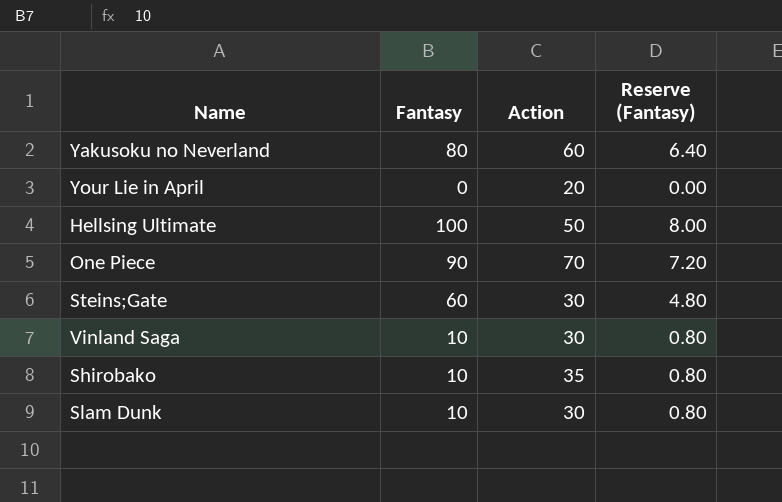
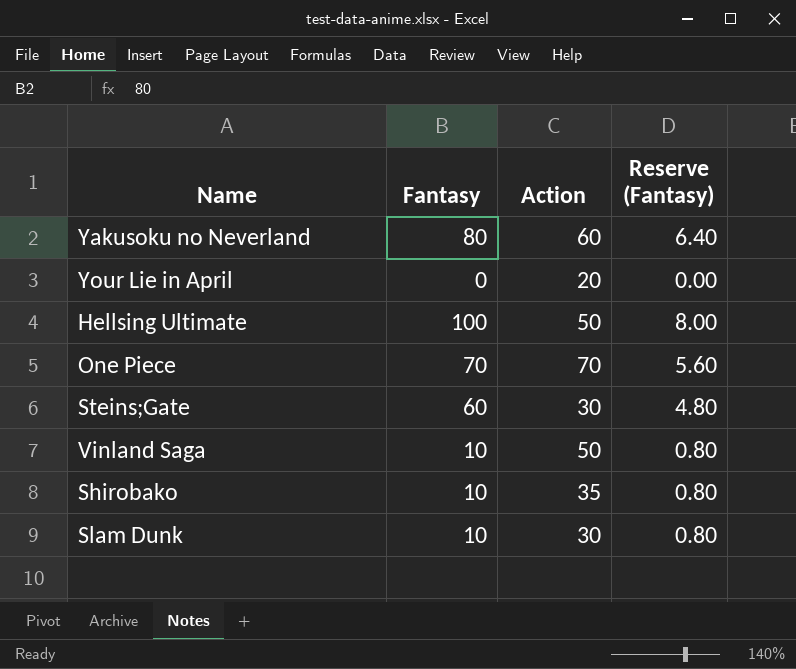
One Piece | Fantasy: 90 -> 70
One Piece | Reserve (Fantasy): 7.20 -> 5.60
Vinland Saga | Action: 30 -> 50

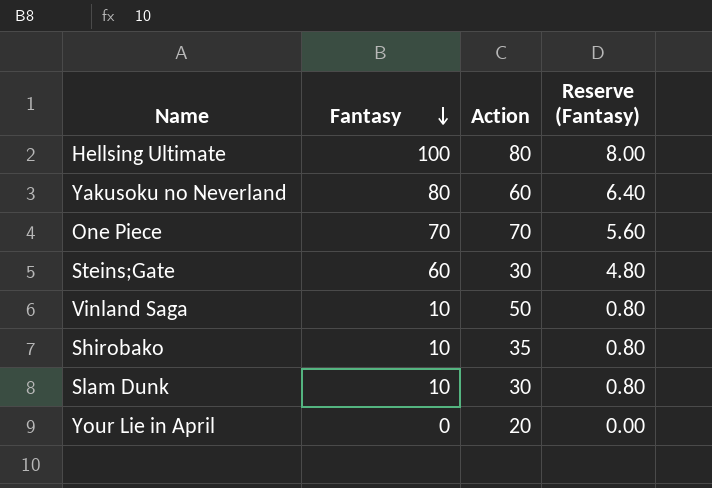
row order: none -> Fantasy descending
Hellsing Ultimate | Action: 50 -> 80

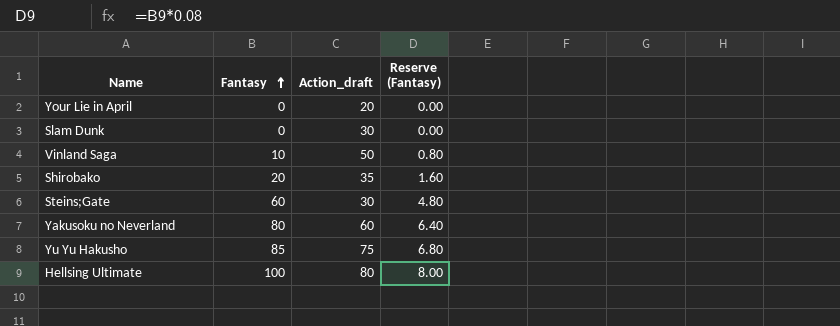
row order: Fantasy descending -> Fantasy ascending
column name: Action -> Action_draft
row One Piece: 70 | 70 | 5.60 -> none
Slam Dunk | Fantasy: 10 -> 0
Slam Dunk | Reserve (Fantasy): 0.80 -> 0.00
Shirobako | Fantasy: 10 -> 20
Shirobako | Reserve (Fantasy): 0.80 -> 1.60
row Yu Yu Hakusho: none -> 85 | 75 | 6.80

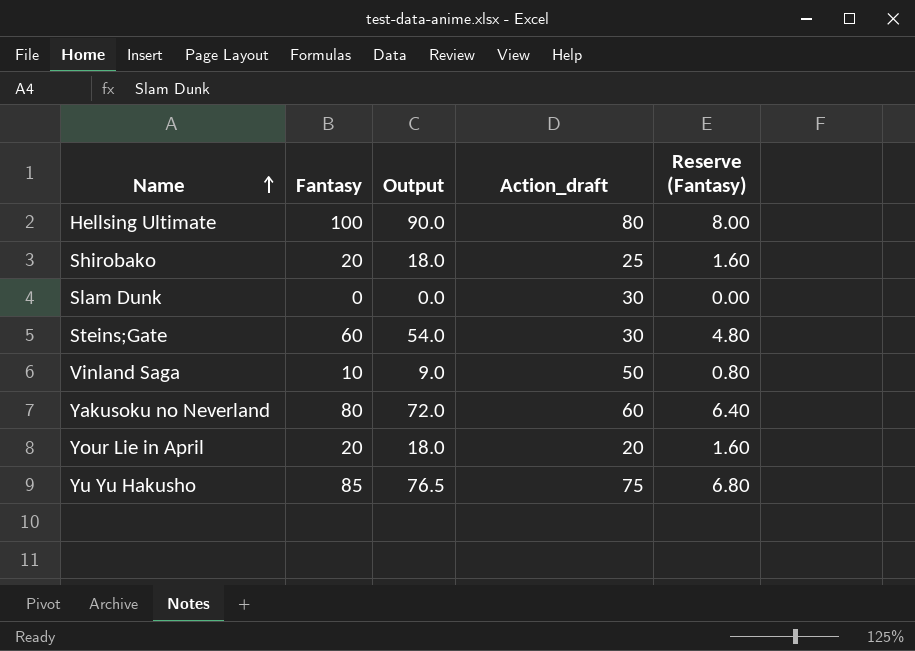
row order: Fantasy ascending -> Name ascending
column Output | formula: none -> [Fantasy] * 0.9
Shirobako | Action_draft: 35 -> 25
Your Lie in April | Fantasy: 0 -> 20
Your Lie in April | Reserve (Fantasy): 0.00 -> 1.60

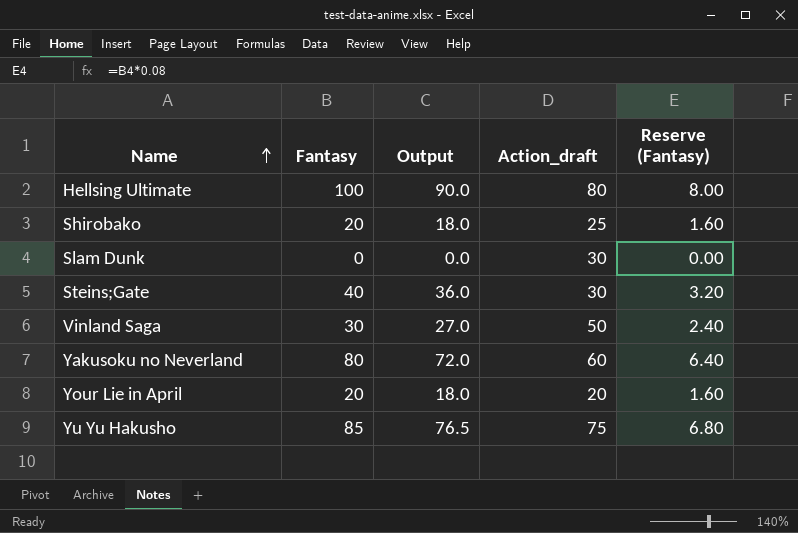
Steins;Gate | Fantasy: 60 -> 40
Steins;Gate | Output: 54.0 -> 36.0
Steins;Gate | Reserve (Fantasy): 4.80 -> 3.20
Vinland Saga | Fantasy: 10 -> 30
Vinland Saga | Output: 9.0 -> 27.0
Vinland Saga | Reserve (Fantasy): 0.80 -> 2.40

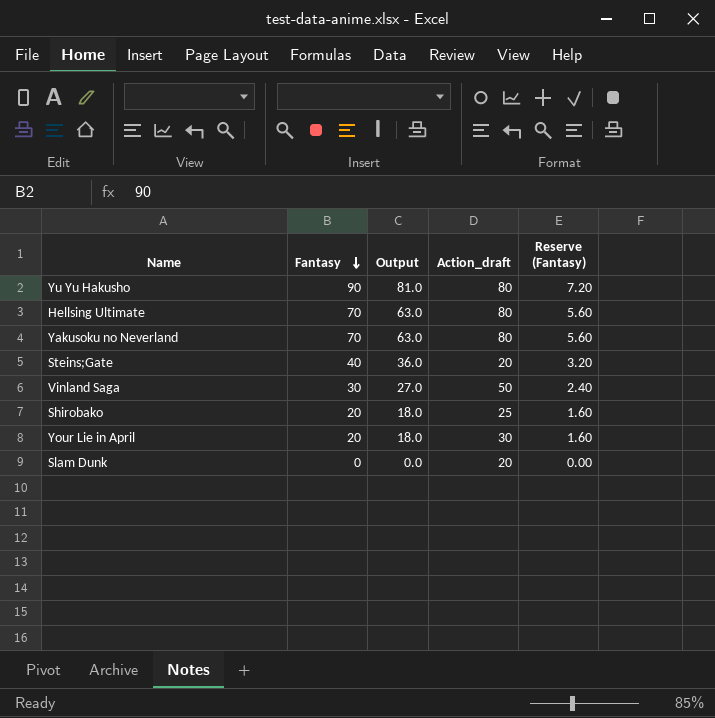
row order: Name ascending -> Fantasy descending
Yu Yu Hakusho | Fantasy: 85 -> 90
Yu Yu Hakusho | Output: 76.5 -> 81.0
Yu Yu Hakusho | Action_draft: 75 -> 80
Yu Yu Hakusho | Reserve (Fantasy): 6.80 -> 7.20
Hellsing Ultimate | Fantasy: 100 -> 70
Hellsing Ultimate | Output: 90.0 -> 63.0
Hellsing Ultimate | Reserve (Fantasy): 8.00 -> 5.60
Yakusoku no Neverland | Fantasy: 80 -> 70
Yakusoku no Neverland | Output: 72.0 -> 63.0
Yakusoku no Neverland | Action_draft: 60 -> 80
Yakusoku no Neverland | Reserve (Fantasy): 6.40 -> 5.60
Steins;Gate | Action_draft: 30 -> 20
Your Lie in April | Action_draft: 20 -> 30
Slam Dunk | Action_draft: 30 -> 20

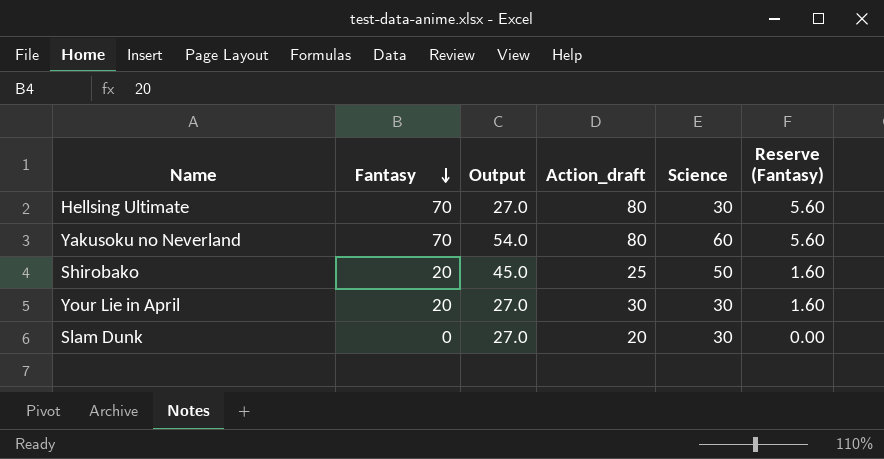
column Output | formula: [Fantasy] * 0.9 -> [Science] * 0.9
column Science | position: none -> 5
row Yu Yu Hakusho: 90 | 81.0 | 80 | 7.20 -> none
row Steins;Gate: 40 | 36.0 | 20 | 3.20 -> none
row Vinland Saga: 30 | 27.0 | 50 | 2.40 -> none

